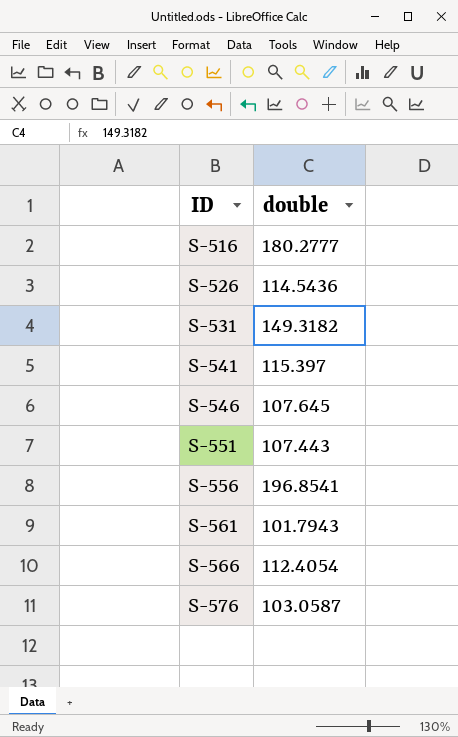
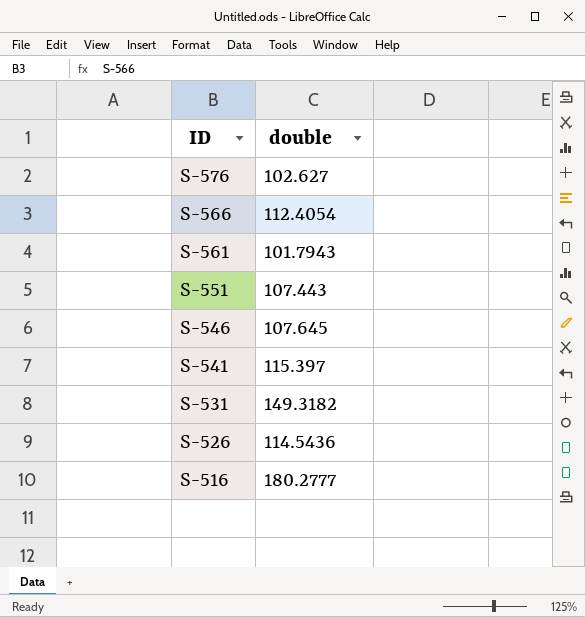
row order: ID ascending -> ID descending
row S-556: 196.8541 -> none
S-576 | double: 103.0587 -> 102.627

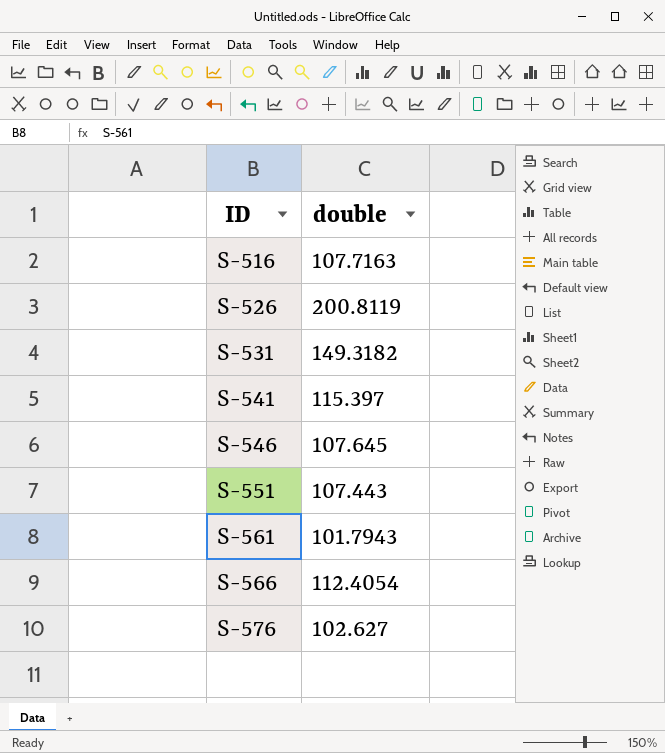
row order: ID descending -> ID ascending
S-516 | double: 180.2777 -> 107.7163
S-526 | double: 114.5436 -> 200.8119

